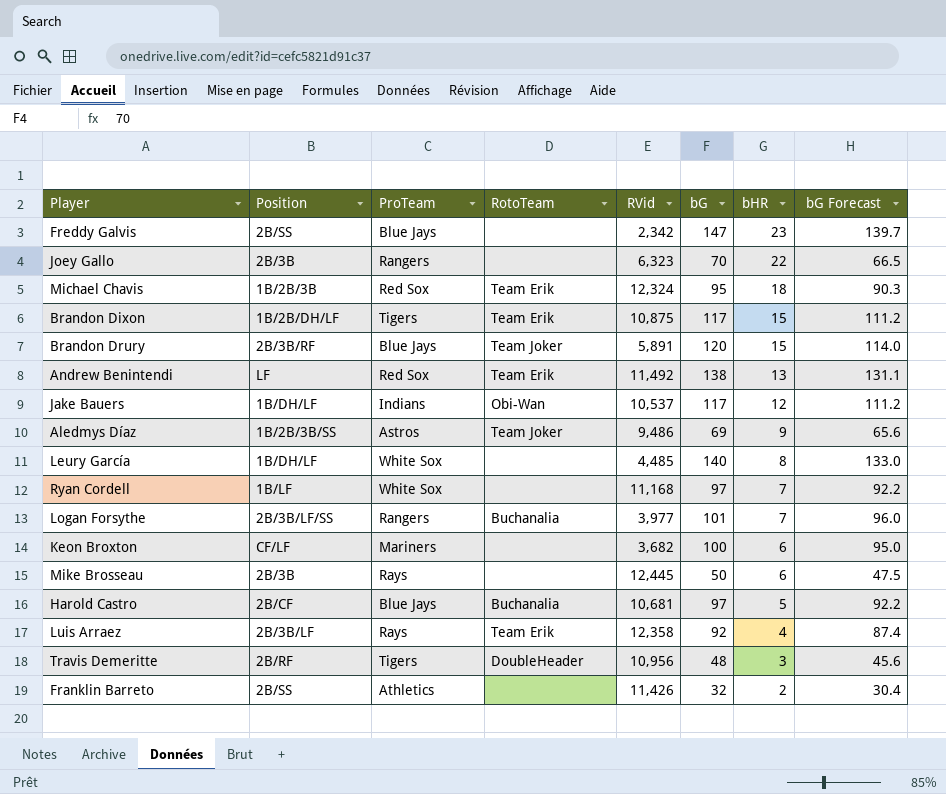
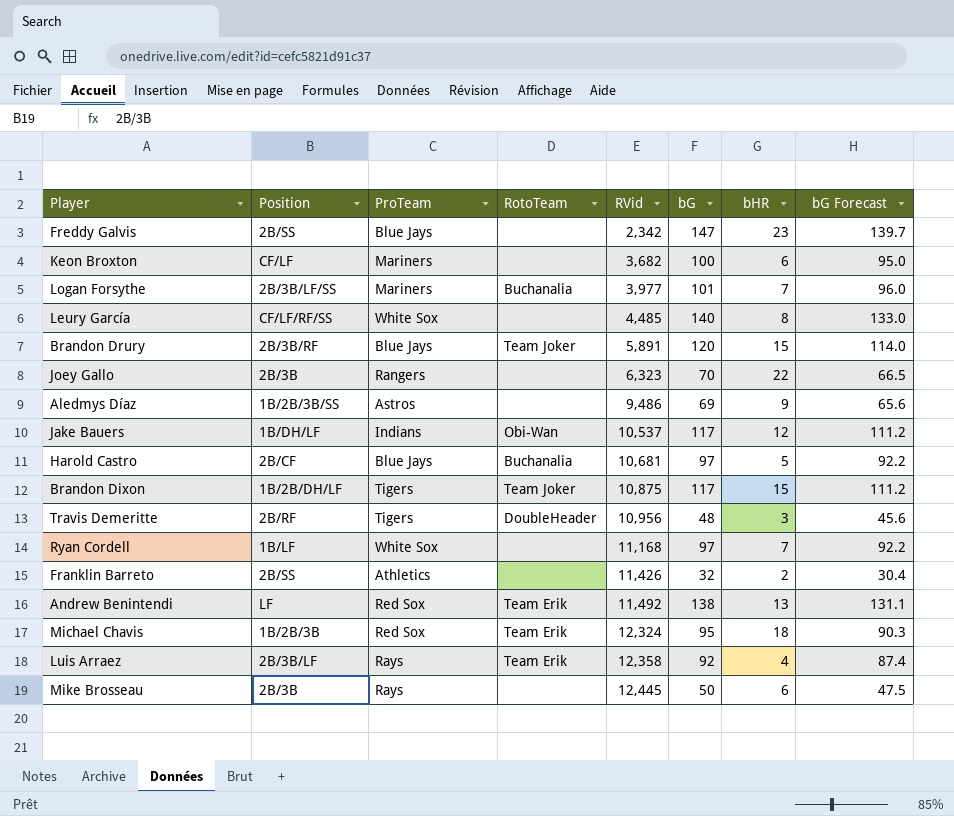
row order: bHR descending -> RVid ascending
Logan Forsythe | ProTeam: Rangers -> Mariners
Leury García | Position: 1B/DH/LF -> CF/LF/RF/SS
Aledmys Díaz | RotoTeam: Team Joker -> none
Brandon Dixon | RotoTeam: Team Erik -> Team Joker

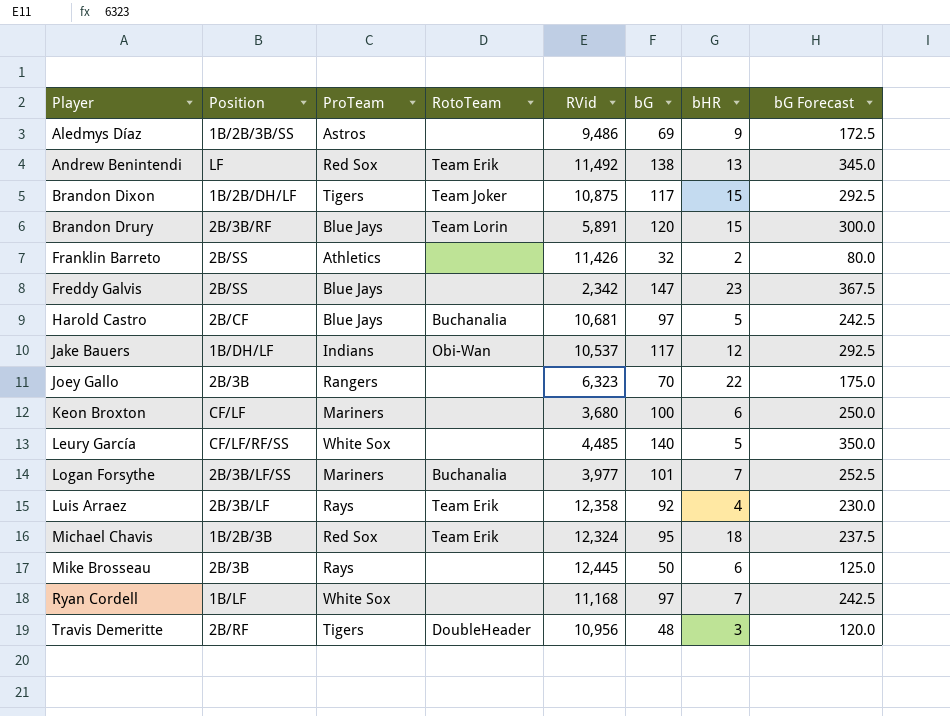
row order: RVid ascending -> Player ascending
column bG Forecast | formula: [bG] * 0.95 -> [bG] * 2.5
Brandon Drury | RotoTeam: Team Joker -> Team Lorin
Keon Broxton | RVid: 3,682 -> 3,680
Leury García | bHR: 8 -> 5

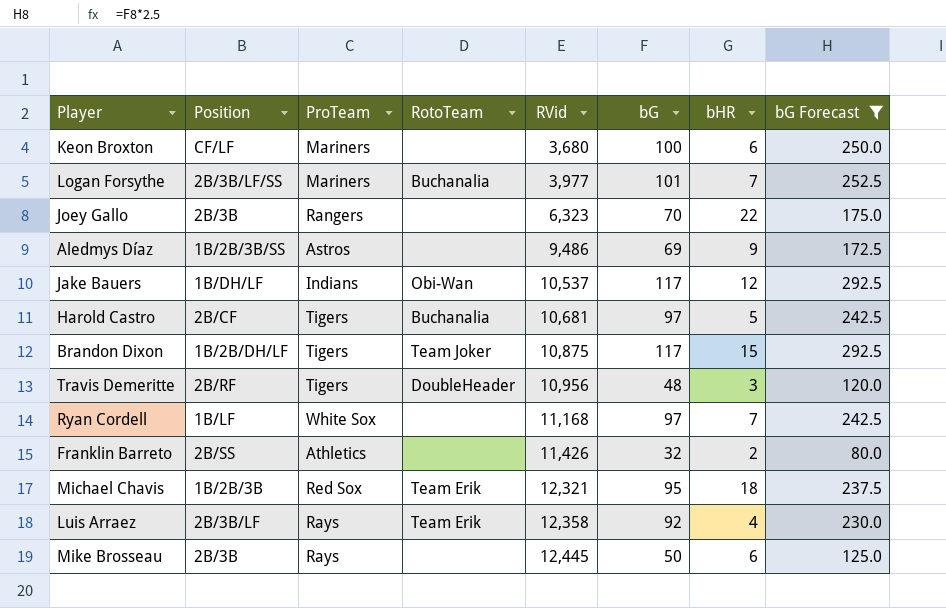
filter: none -> bG Forecast <= 292.5
row order: Player ascending -> RVid ascending
Harold Castro | ProTeam: Blue Jays -> Tigers
Michael Chavis | RVid: 12,324 -> 12,321

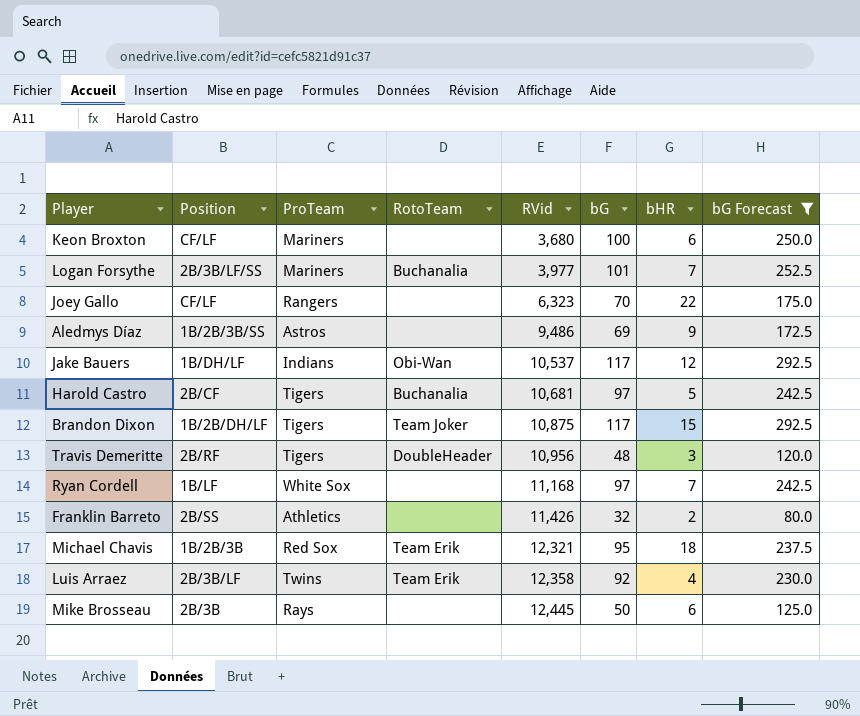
Joey Gallo | Position: 2B/3B -> CF/LF
Luis Arraez | ProTeam: Rays -> Twins

